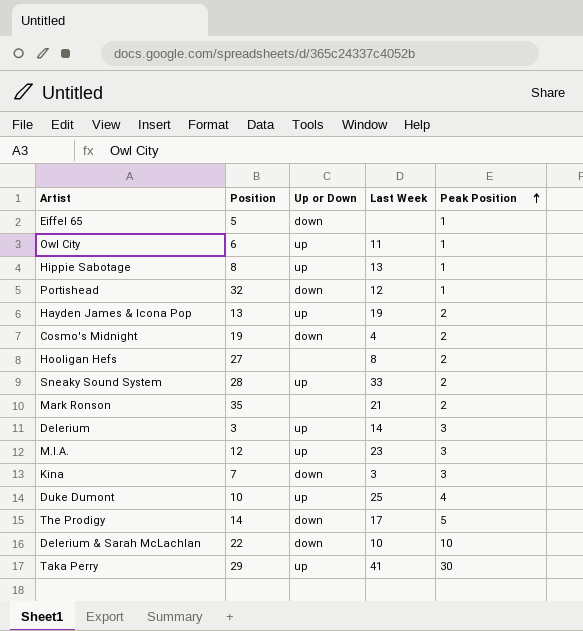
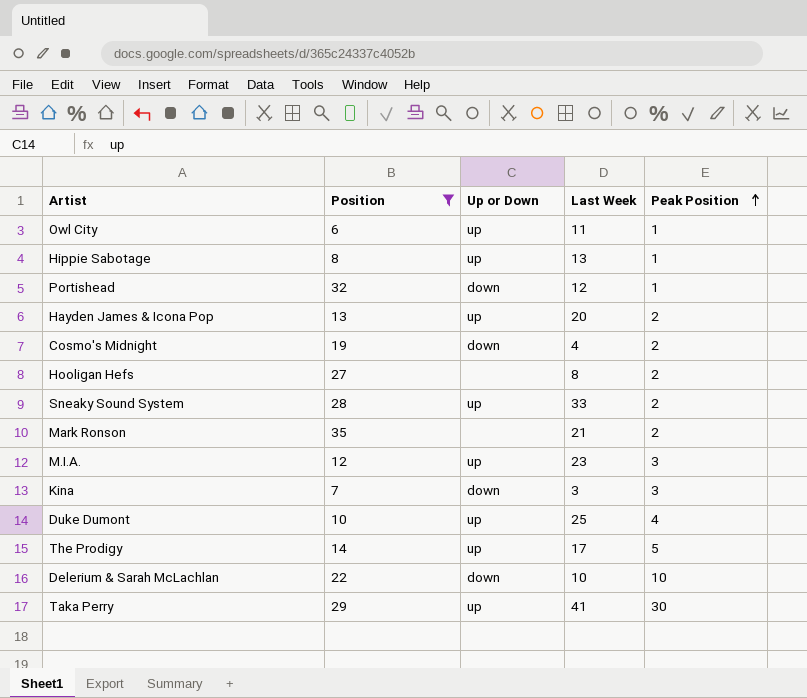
filter: none -> Position >= 6
Hayden James & Icona Pop | Last Week: 19 -> 20
The Prodigy | Up or Down: down -> up

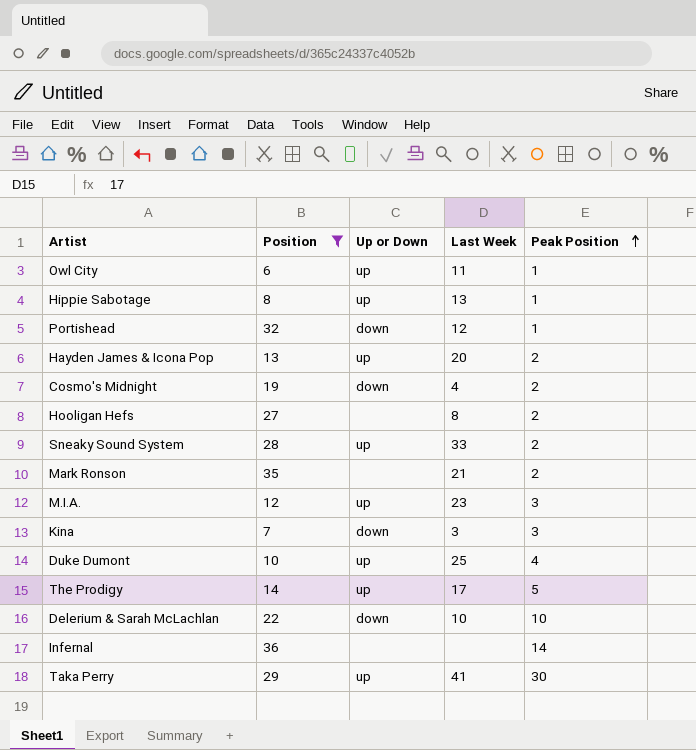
row Infernal: none -> 36 | none | none | 14

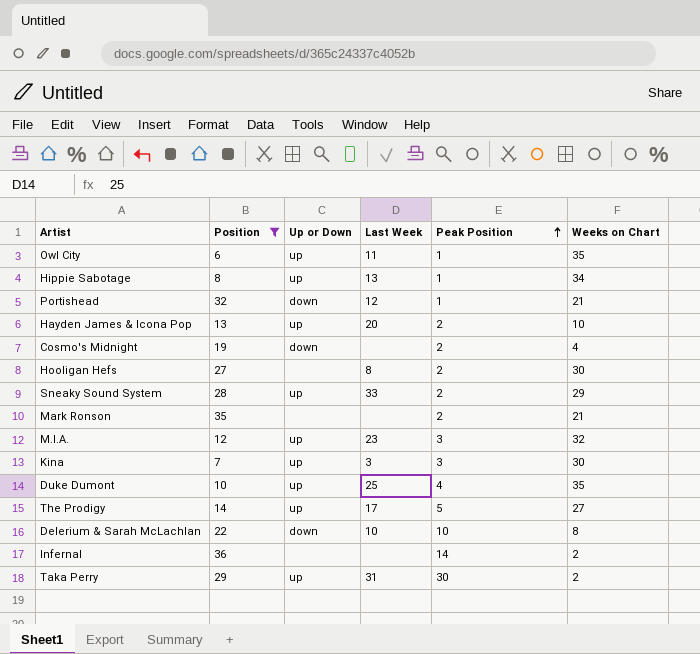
column Weeks on Chart | position: none -> 6
Cosmo's Midnight | Last Week: 4 -> none
Mark Ronson | Last Week: 21 -> none
Kina | Up or Down: down -> up
Taka Perry | Last Week: 41 -> 31

